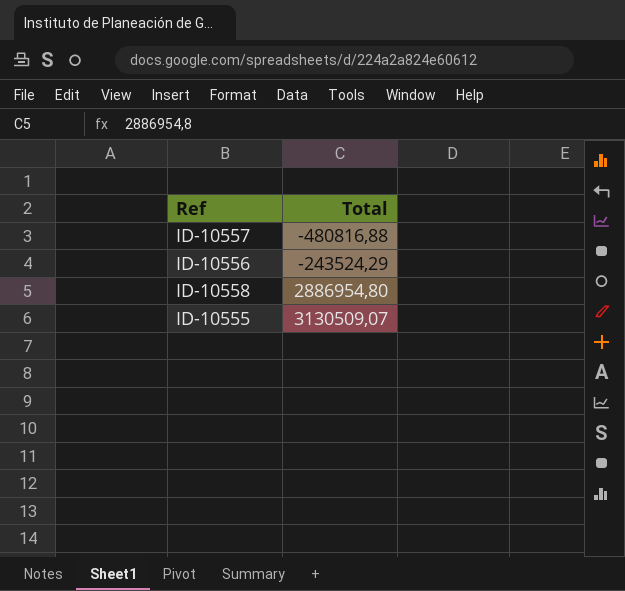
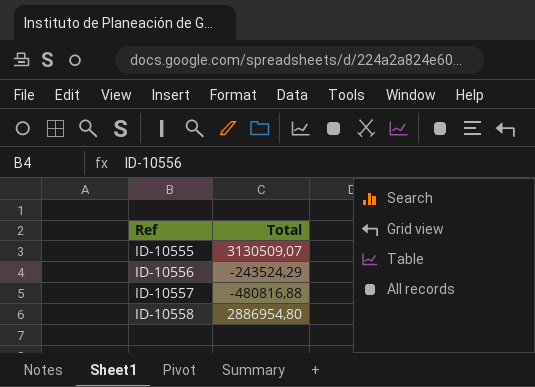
row order: Total ascending -> Ref ascending

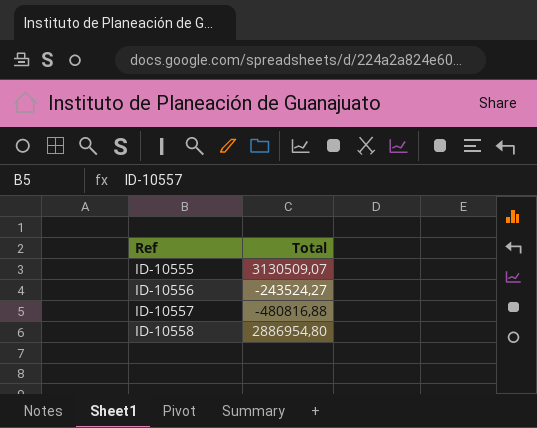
ID-10556 | Total: -243524,29 -> -243524,27

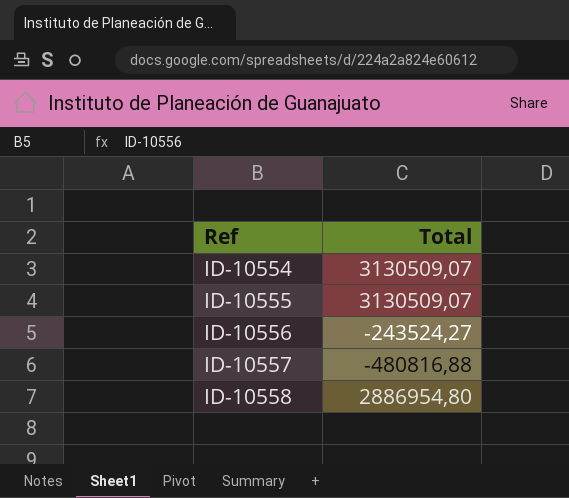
row ID-10554: none -> 3130509,07

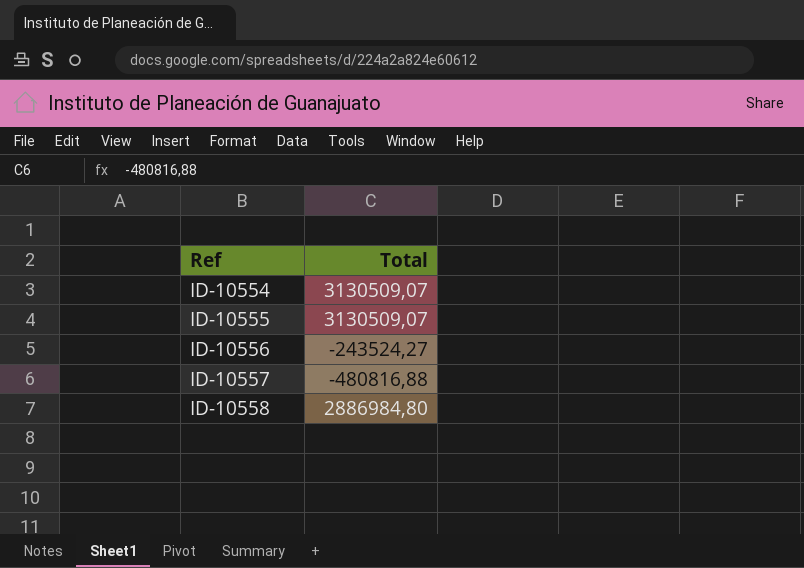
ID-10558 | Total: 2886954,80 -> 2886984,80

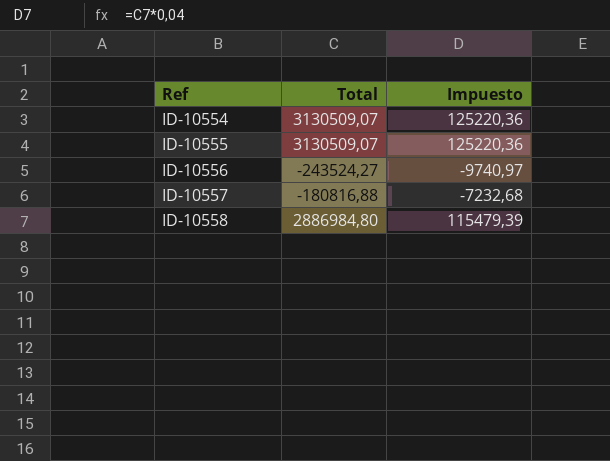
column Impuesto | formula: none -> [Total] * 0,04
ID-10557 | Total: -480816,88 -> -180816,88

